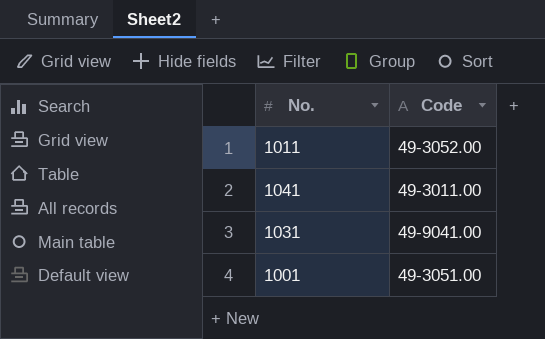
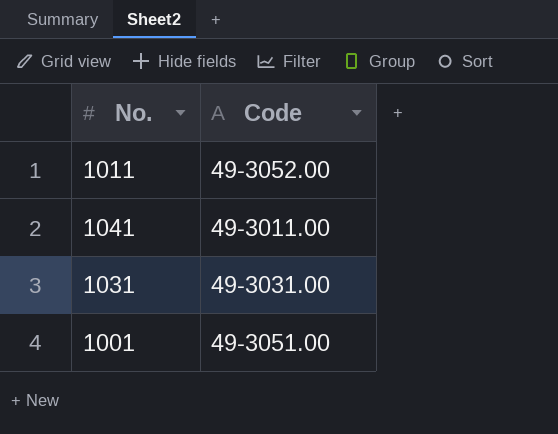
1031 | Code: 49-9041.00 -> 49-3031.00

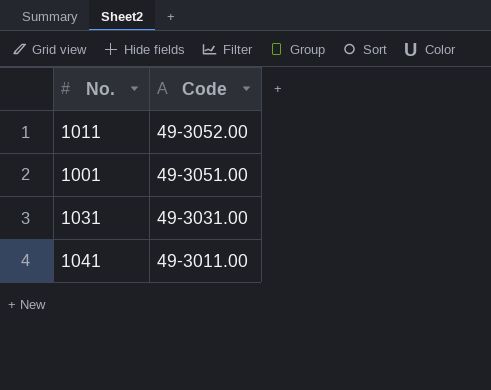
row order: none -> Code descending

